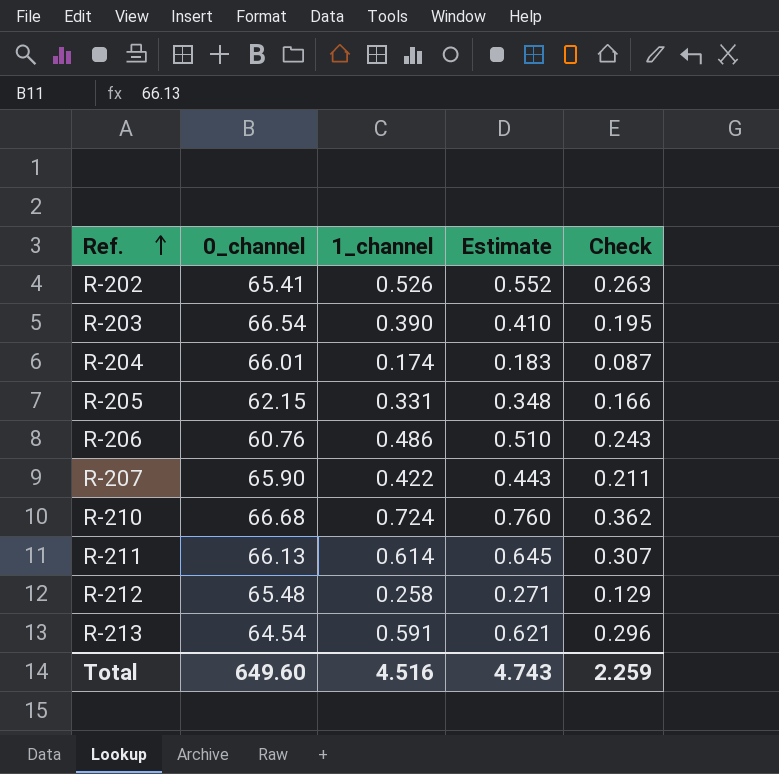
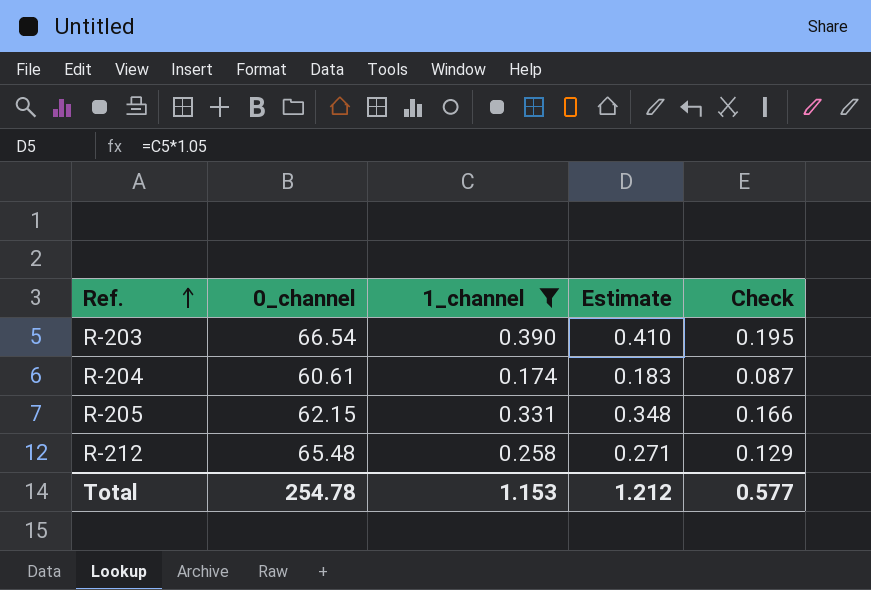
filter: none -> 1_channel <= 0.390
R-204 | 0_channel: 66.01 -> 60.61
Total | 0_channel: 649.60 -> 254.78
Total | 1_channel: 4.516 -> 1.153
Total | Estimate: 4.743 -> 1.212
Total | Check: 2.259 -> 0.577

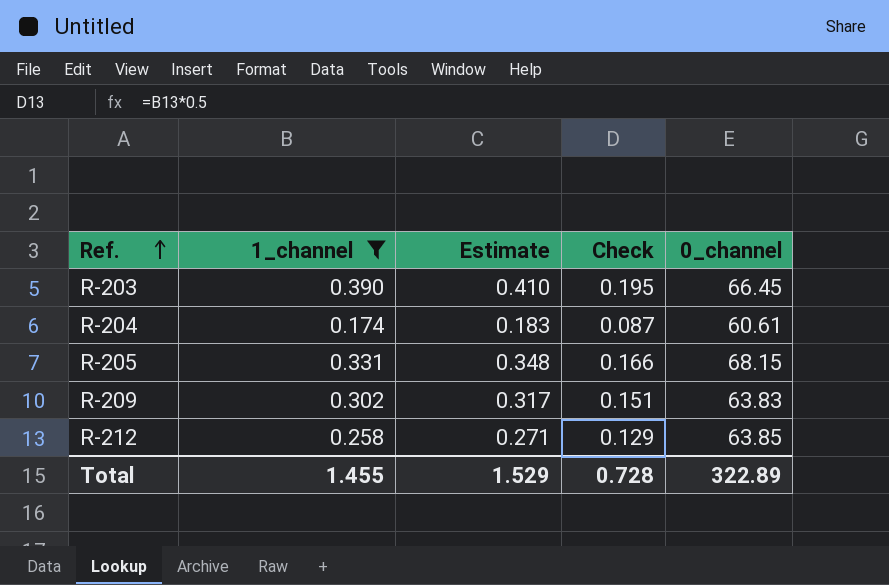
column 0_channel | position: 2 -> 5
R-203 | 0_channel: 66.54 -> 66.45
R-205 | 0_channel: 62.15 -> 68.15
row R-209: none -> 0.302 | 0.317 | 0.151 | 63.83
R-212 | 0_channel: 65.48 -> 63.85
Total | 1_channel: 1.153 -> 1.455
Total | Estimate: 1.212 -> 1.529
Total | Check: 0.577 -> 0.728
Total | 0_channel: 254.78 -> 322.89

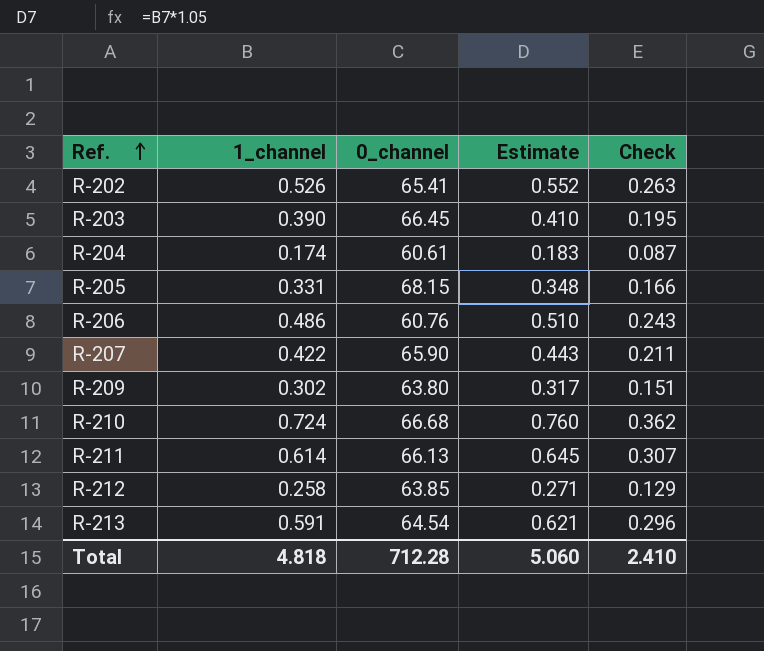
filter: 1_channel <= 0.390 -> none
column 0_channel | position: 5 -> 3
R-209 | 0_channel: 63.83 -> 63.80
Total | 1_channel: 1.455 -> 4.818
Total | 0_channel: 322.89 -> 712.28
Total | Estimate: 1.529 -> 5.060
Total | Check: 0.728 -> 2.410

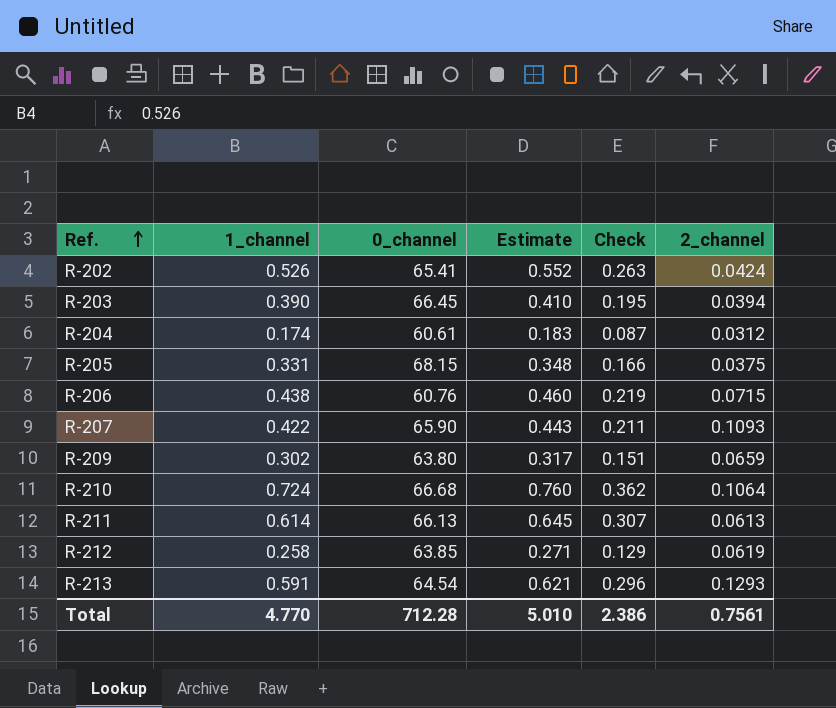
column 2_channel | position: none -> 6
R-206 | 1_channel: 0.486 -> 0.438
R-206 | Estimate: 0.510 -> 0.460
R-206 | Check: 0.243 -> 0.219
Total | 1_channel: 4.818 -> 4.770
Total | Estimate: 5.060 -> 5.010
Total | Check: 2.410 -> 2.386

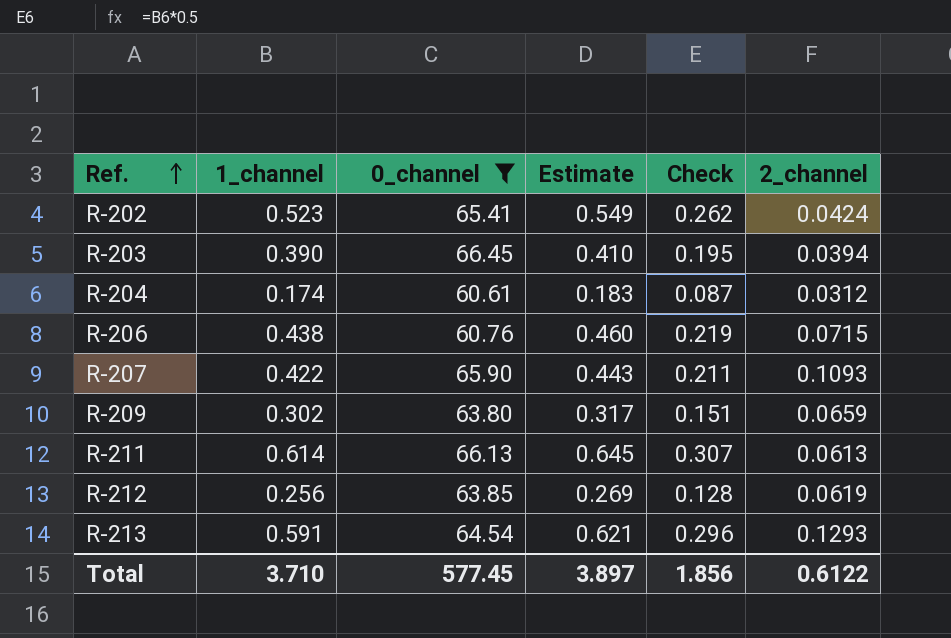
filter: none -> 0_channel <= 66.45
R-202 | 1_channel: 0.526 -> 0.523
R-202 | Estimate: 0.552 -> 0.549
R-202 | Check: 0.263 -> 0.262
R-212 | 1_channel: 0.258 -> 0.256
R-212 | Estimate: 0.271 -> 0.269
R-212 | Check: 0.129 -> 0.128
Total | 1_channel: 4.770 -> 3.710
Total | 0_channel: 712.28 -> 577.45
Total | Estimate: 5.010 -> 3.897
Total | Check: 2.386 -> 1.856
Total | 2_channel: 0.7561 -> 0.6122

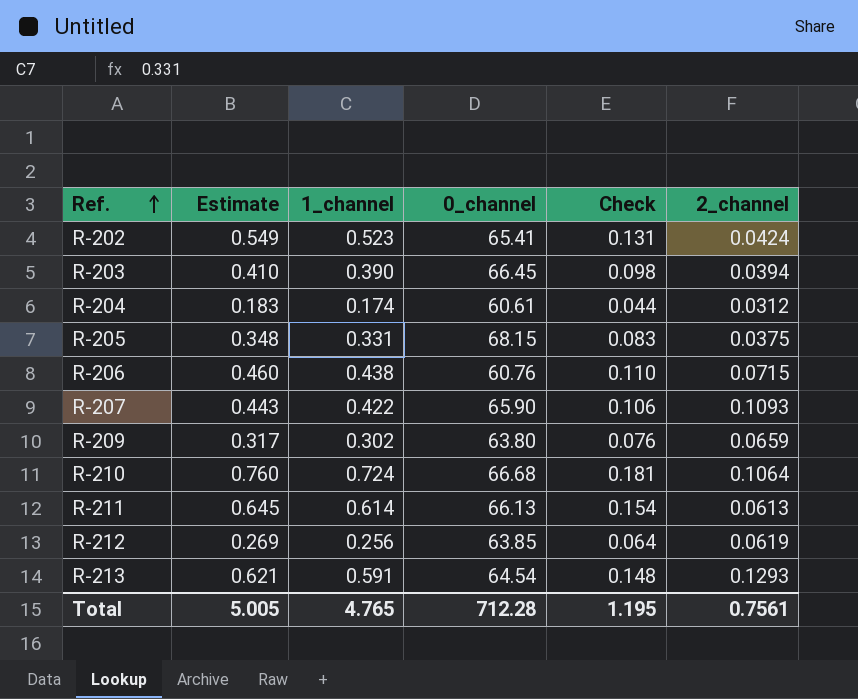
filter: 0_channel <= 66.45 -> none
column Estimate | position: 4 -> 2
column Check | formula: [1_channel] * 0.5 -> [1_channel] * 0.25
Total | Estimate: 3.897 -> 5.005
Total | 1_channel: 3.710 -> 4.765
Total | 0_channel: 577.45 -> 712.28
Total | Check: 1.856 -> 1.195
Total | 2_channel: 0.6122 -> 0.7561

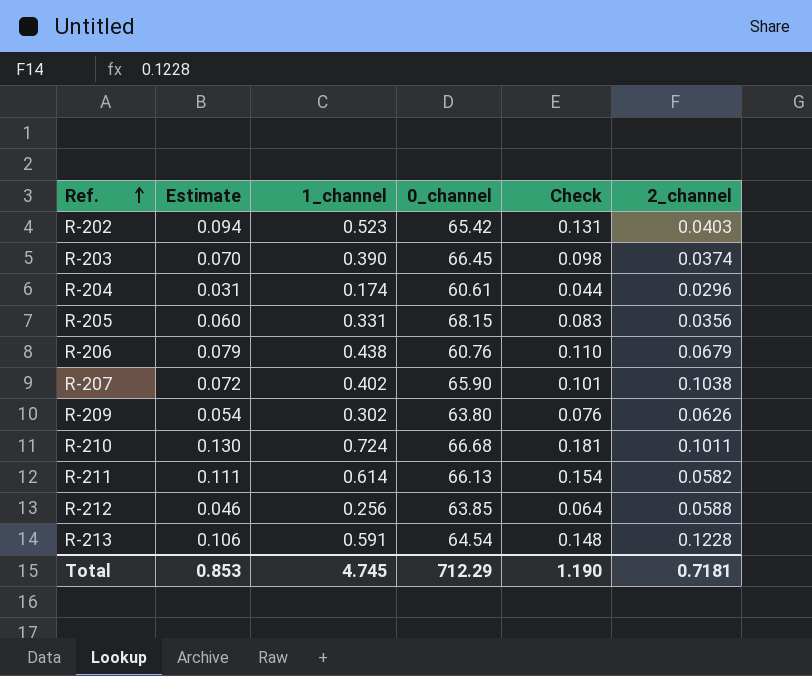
column Estimate | formula: [1_channel] * 1.05 -> [1_channel] * 0.18
R-202 | 0_channel: 65.41 -> 65.42
R-202 | 2_channel: 0.0424 -> 0.0403
R-203 | 2_channel: 0.0394 -> 0.0374
R-204 | 2_channel: 0.0312 -> 0.0296
R-205 | 2_channel: 0.0375 -> 0.0356
R-206 | 2_channel: 0.0715 -> 0.0679
R-207 | 1_channel: 0.422 -> 0.402
R-207 | Check: 0.106 -> 0.101
R-207 | 2_channel: 0.1093 -> 0.1038
R-209 | 2_channel: 0.0659 -> 0.0626
R-210 | 2_channel: 0.1064 -> 0.1011
R-211 | 2_channel: 0.0613 -> 0.0582
R-212 | 2_channel: 0.0619 -> 0.0588
R-213 | 2_channel: 0.1293 -> 0.1228
Total | Estimate: 5.005 -> 0.853
Total | 1_channel: 4.765 -> 4.745
Total | 0_channel: 712.28 -> 712.29
Total | Check: 1.195 -> 1.190
Total | 2_channel: 0.7561 -> 0.7181

